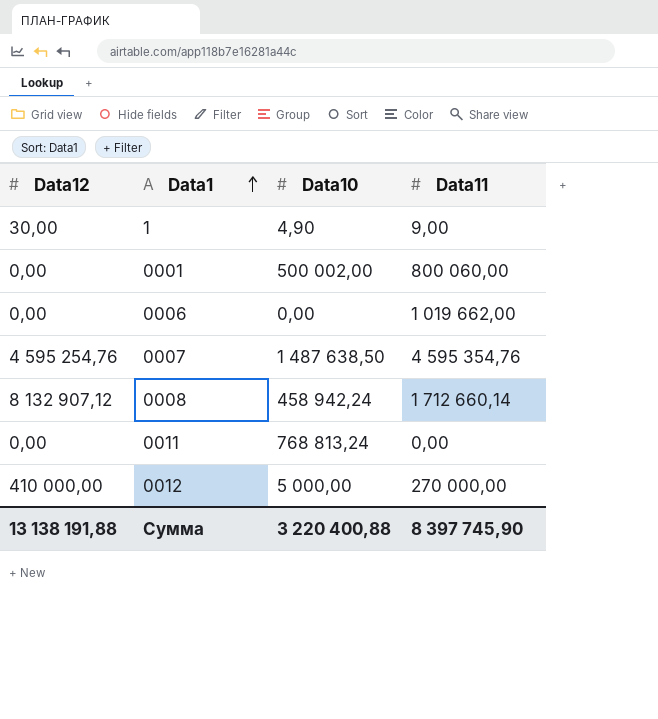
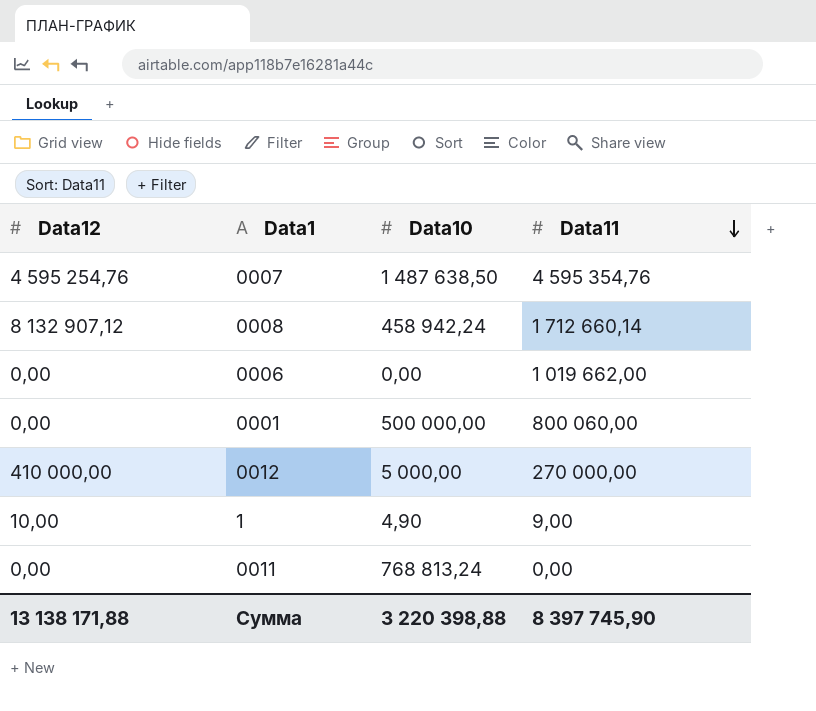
row order: Data1 ascending -> Data11 descending
0001 | Data10: 500 002,00 -> 500 000,00
1 | Data12: 30,00 -> 10,00
Сумма | Data12: 13 138 191,88 -> 13 138 171,88
Сумма | Data10: 3 220 400,88 -> 3 220 398,88

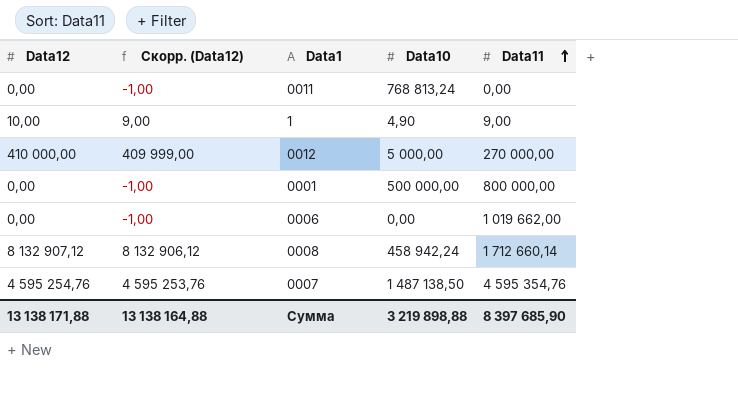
row order: Data11 descending -> Data11 ascending
column Скорр. (Data12) | formula: none -> [Data12] - 1
0001 | Data11: 800 060,00 -> 800 000,00
0007 | Data10: 1 487 638,50 -> 1 487 138,50
Сумма | Data10: 3 220 398,88 -> 3 219 898,88
Сумма | Data11: 8 397 745,90 -> 8 397 685,90

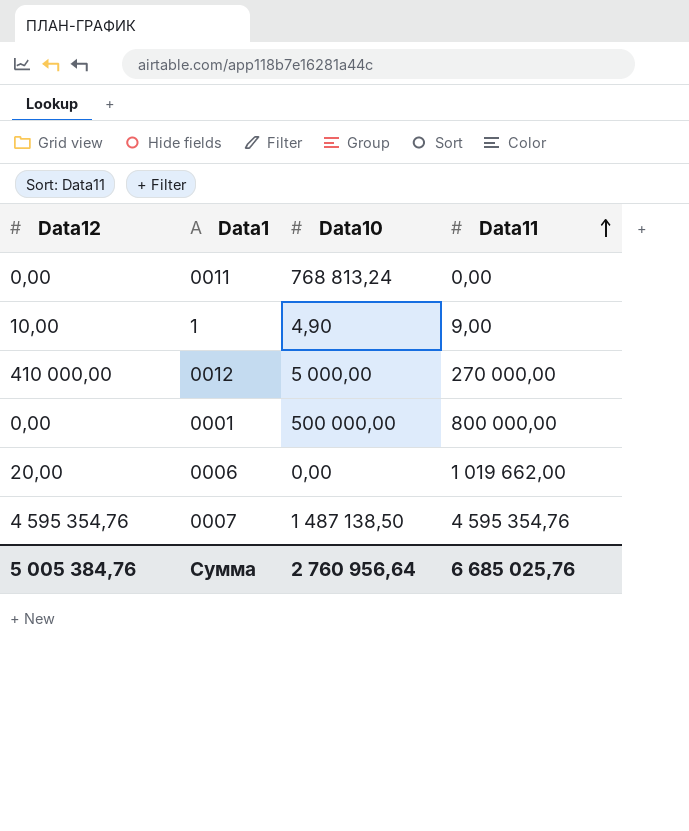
column Скорр. (Data12) | formula: [Data12] - 1 -> none
row 0008: 8 132 907,12 | 8 132 906,12 | 458 942,24 | 1 712 660,14 -> none
0006 | Data12: 0,00 -> 20,00
0007 | Data12: 4 595 254,76 -> 4 595 354,76
Сумма | Data12: 13 138 171,88 -> 5 005 384,76
Сумма | Data10: 3 219 898,88 -> 2 760 956,64
Сумма | Data11: 8 397 685,90 -> 6 685 025,76

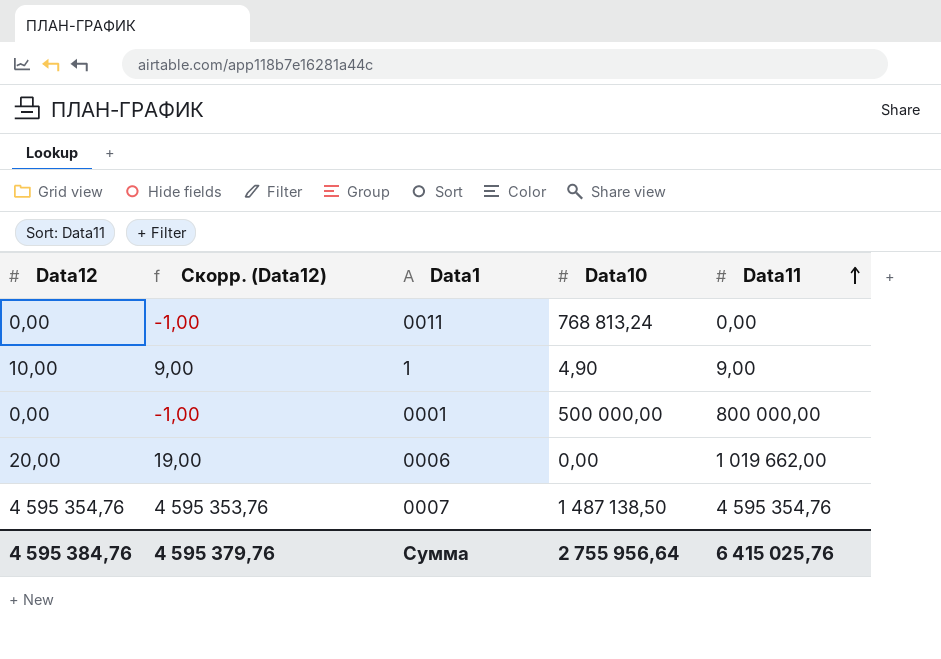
column Скорр. (Data12) | formula: none -> [Data12] - 1
row 0012: 410 000,00 | 5 000,00 | 270 000,00 -> none
Сумма | Data12: 5 005 384,76 -> 4 595 384,76
Сумма | Data10: 2 760 956,64 -> 2 755 956,64
Сумма | Data11: 6 685 025,76 -> 6 415 025,76

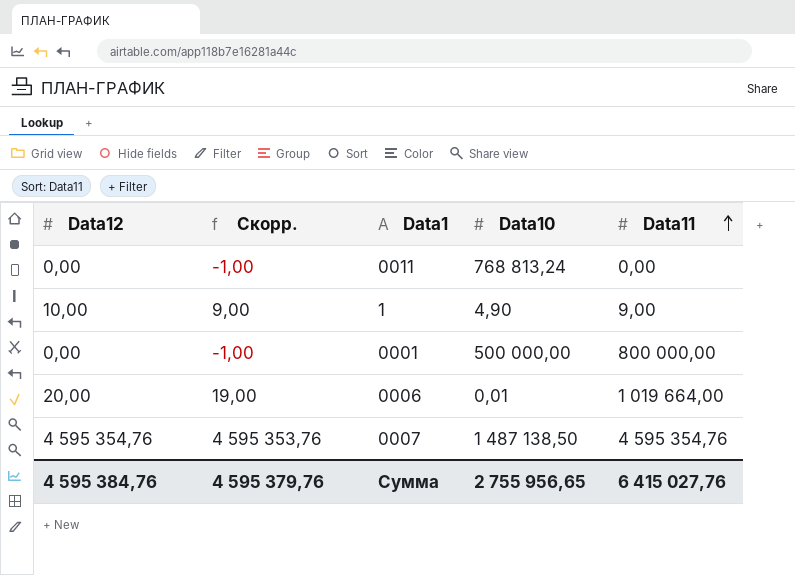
column name: Скорр. (Data12) -> Скорр.
0006 | Data10: 0,00 -> 0,01
0006 | Data11: 1 019 662,00 -> 1 019 664,00
Сумма | Data10: 2 755 956,64 -> 2 755 956,65
Сумма | Data11: 6 415 025,76 -> 6 415 027,76

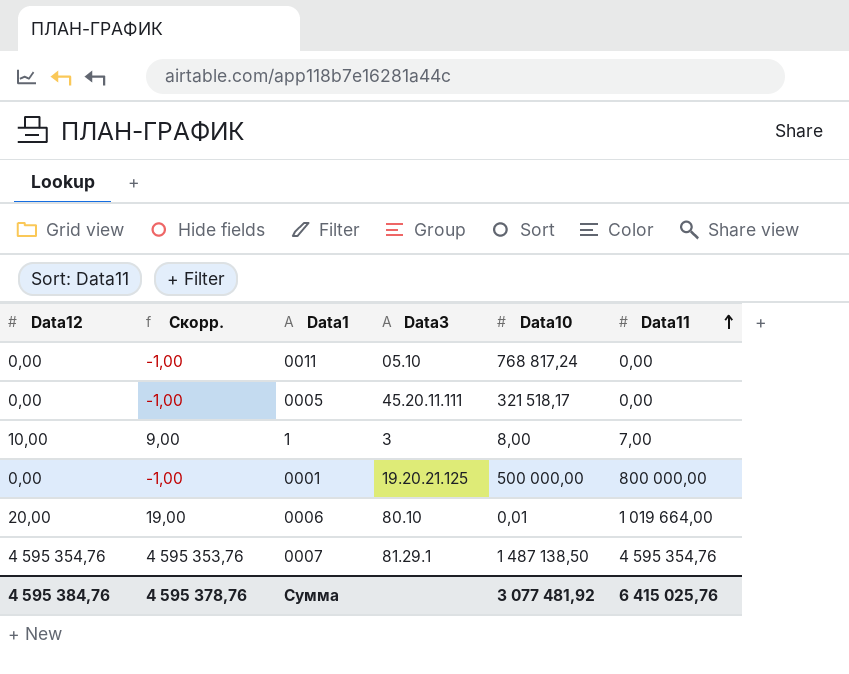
column Data3 | position: none -> 4
0011 | Data10: 768 813,24 -> 768 817,24
row 0005: none -> 0,00 | -1,00 | 45.20.11.111 | 321 518,17 | 0,00
1 | Data10: 4,90 -> 8,00
1 | Data11: 9,00 -> 7,00
Сумма | Скорр.: 4 595 379,76 -> 4 595 378,76
Сумма | Data10: 2 755 956,65 -> 3 077 481,92
Сумма | Data11: 6 415 027,76 -> 6 415 025,76

